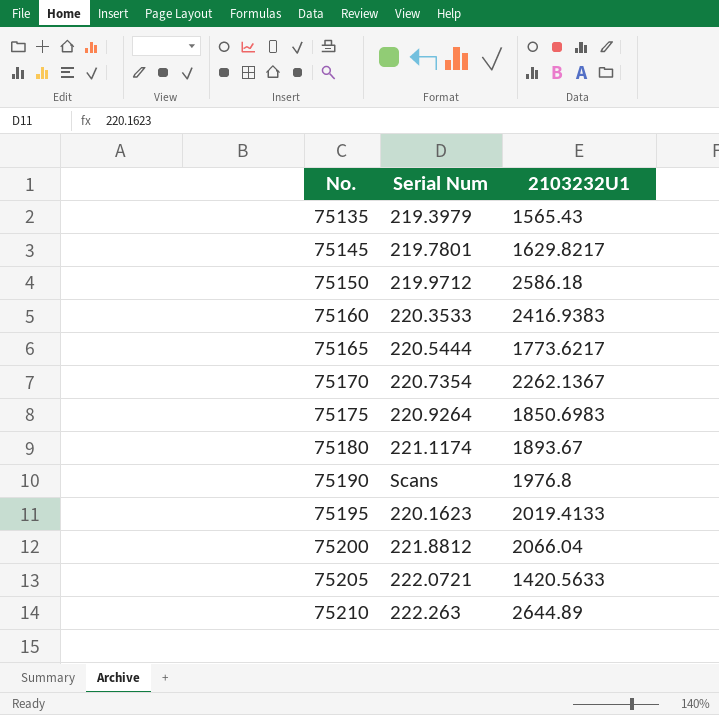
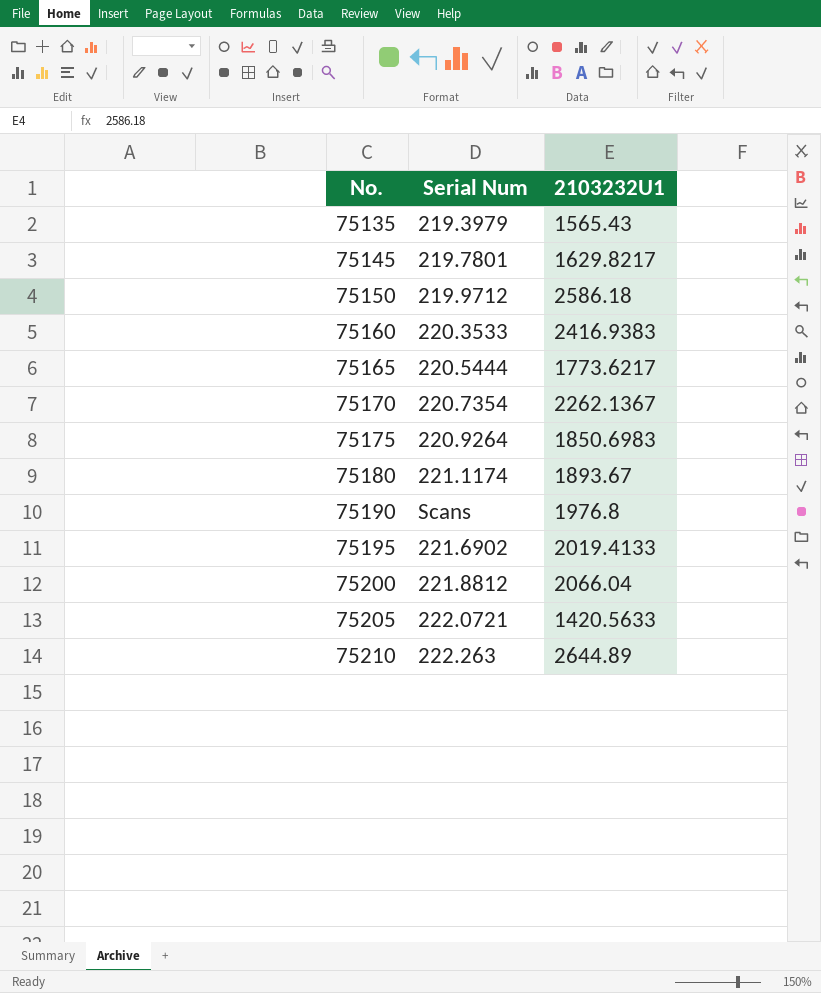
75195 | Serial Num: 220.1623 -> 221.6902

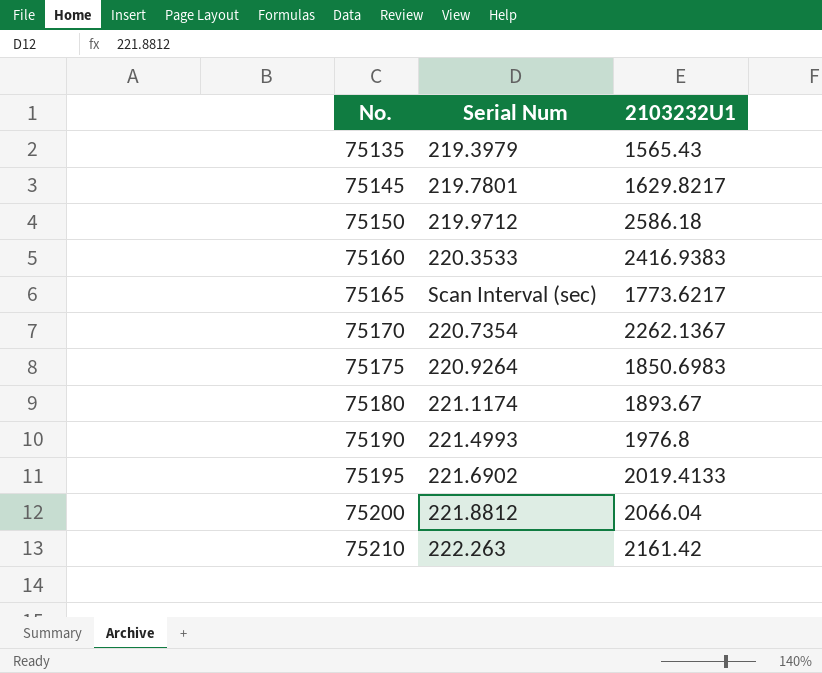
row 75205: 222.0721 | 1420.5633 -> none
75165 | Serial Num: 220.5444 -> Scan Interval (sec)
75190 | Serial Num: Scans -> 221.4993
75210 | 2103232U1: 2644.89 -> 2161.42

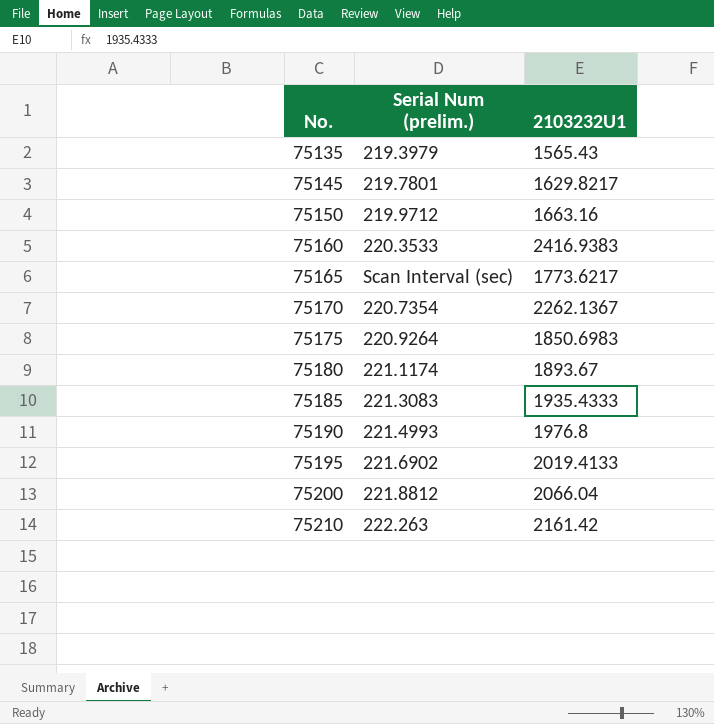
column name: Serial Num -> Serial Num (prelim.)
75150 | 2103232U1: 2586.18 -> 1663.16
row 75185: none -> 221.3083 | 1935.4333

